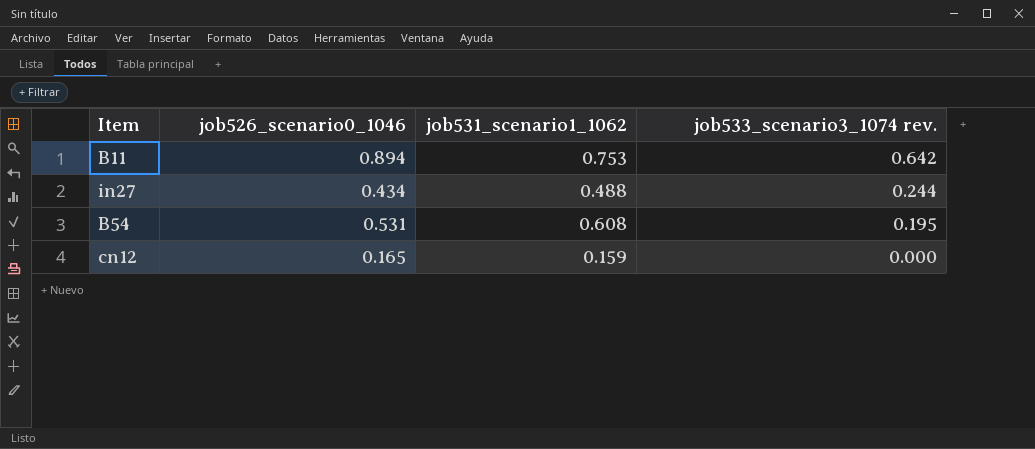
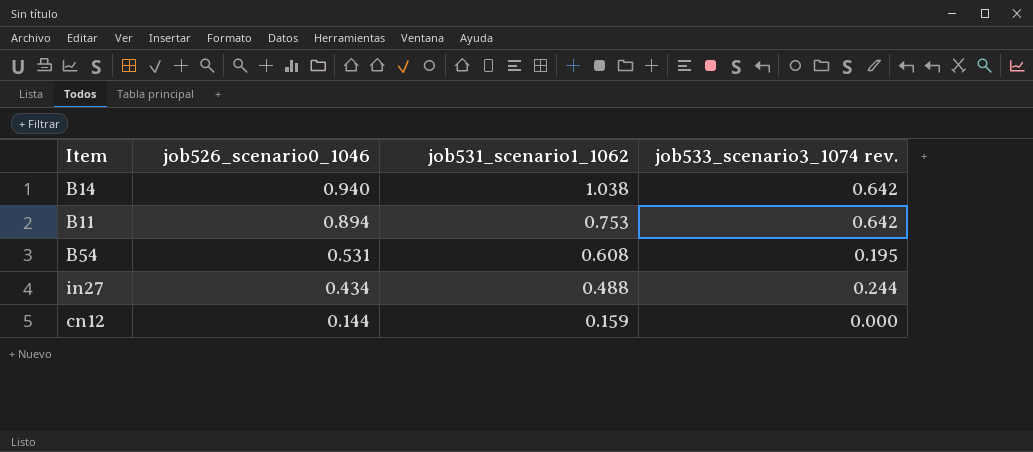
row order: job533_scenario3_1074 rev. descending -> job526_scenario0_1046 descending
row B14: none -> 0.940 | 1.038 | 0.642
cn12 | job526_scenario0_1046: 0.165 -> 0.144

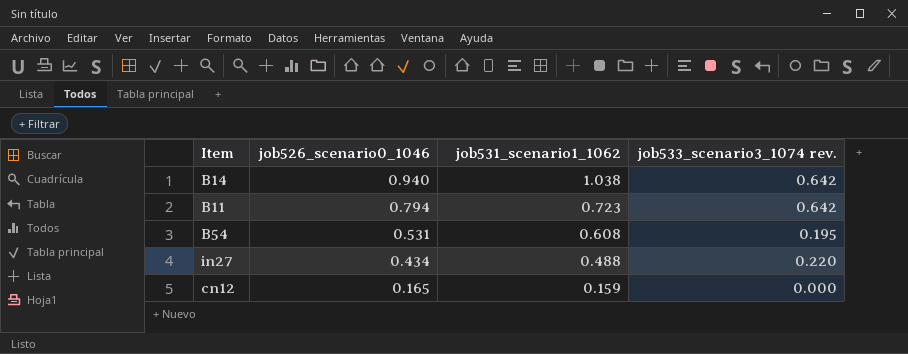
B11 | job526_scenario0_1046: 0.894 -> 0.794
B11 | job531_scenario1_1062: 0.753 -> 0.723
in27 | job533_scenario3_1074 rev.: 0.244 -> 0.220
cn12 | job526_scenario0_1046: 0.144 -> 0.165

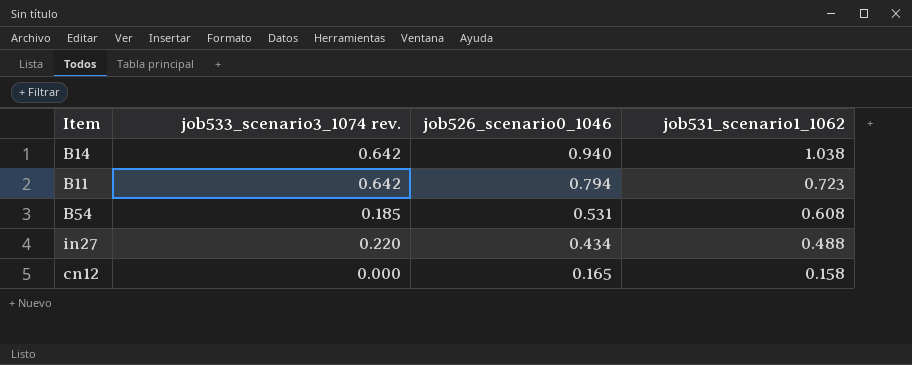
column job533_scenario3_1074 rev. | position: 4 -> 2
B54 | job533_scenario3_1074 rev.: 0.195 -> 0.185
cn12 | job531_scenario1_1062: 0.159 -> 0.158

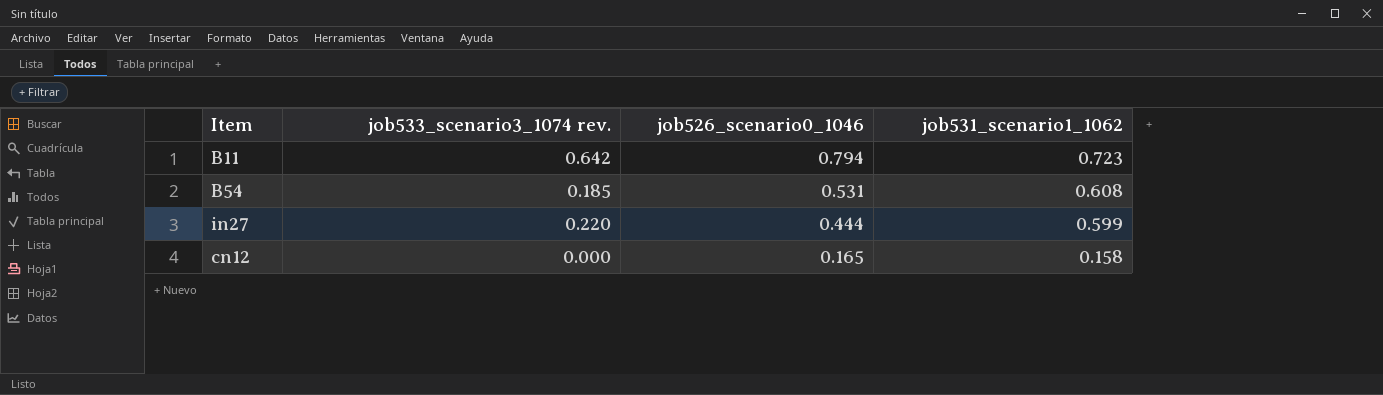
row B14: 0.642 | 0.940 | 1.038 -> none
in27 | job526_scenario0_1046: 0.434 -> 0.444
in27 | job531_scenario1_1062: 0.488 -> 0.599

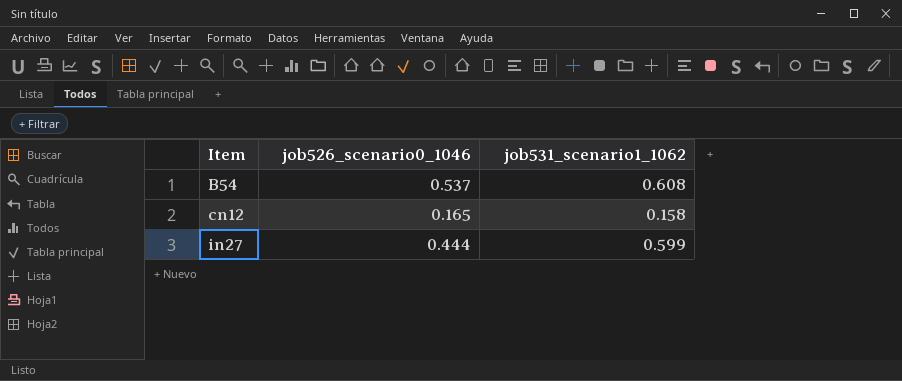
row order: job526_scenario0_1046 descending -> Item ascending
column job533_scenario3_1074 rev. | position: 2 -> none
row B11: 0.642 | 0.794 | 0.723 -> none
B54 | job526_scenario0_1046: 0.531 -> 0.537

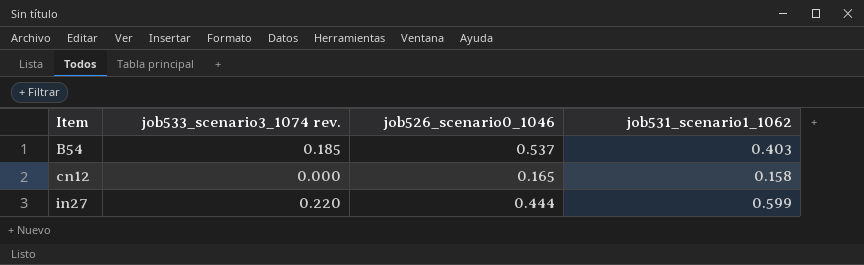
column job533_scenario3_1074 rev. | position: none -> 2
B54 | job531_scenario1_1062: 0.608 -> 0.403

